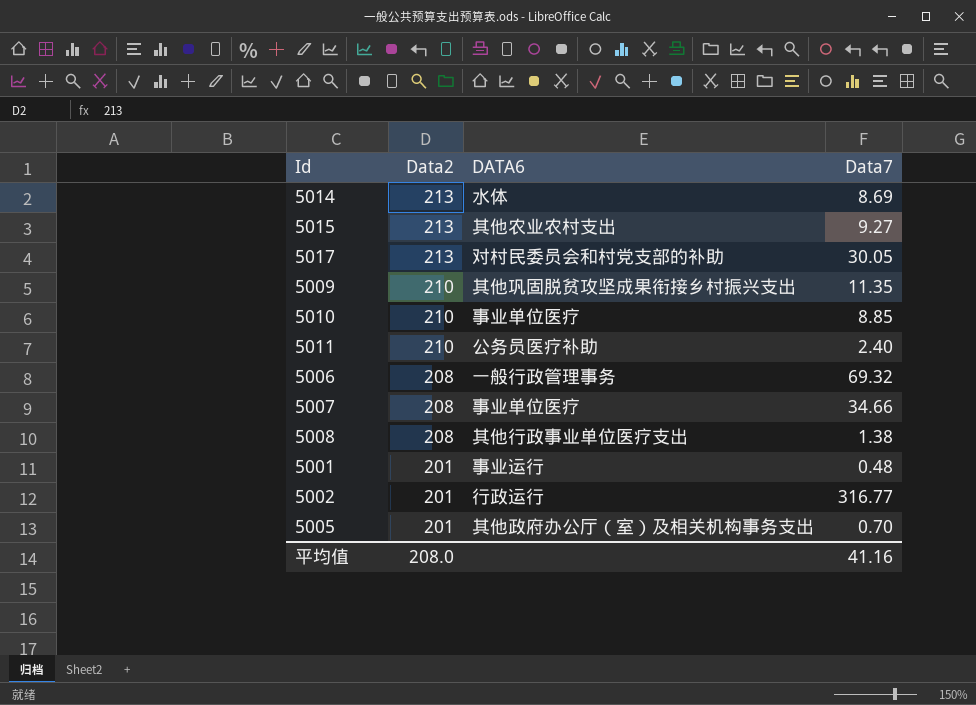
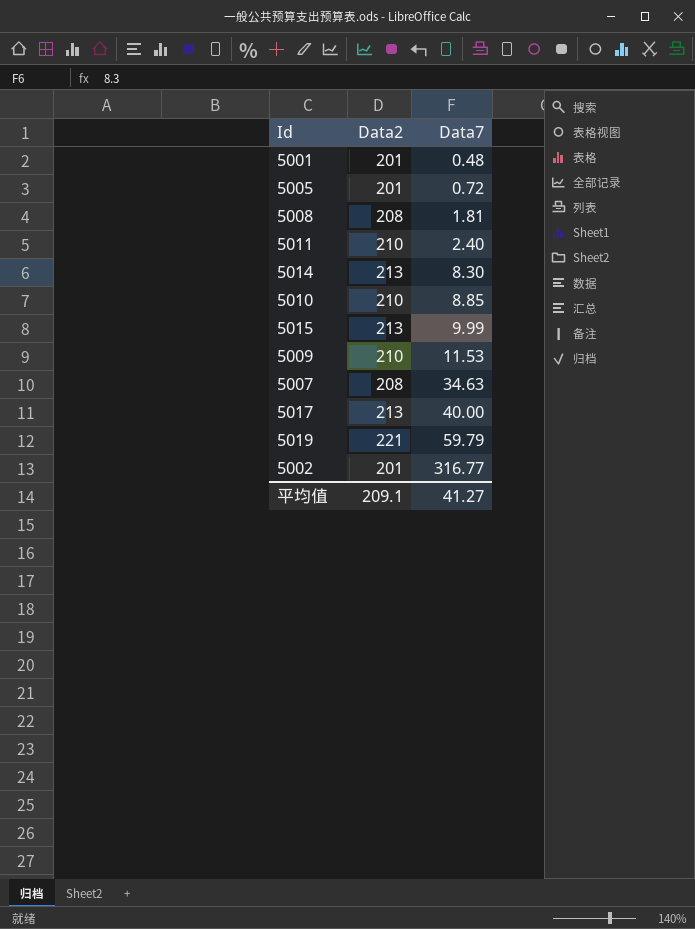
row order: Data2 descending -> Data7 ascending
column DATA6 | position: 3 -> none
row 5006: 208 | 一般行政管理事务 | 69.32 -> none
5005 | Data7: 0.70 -> 0.72
5008 | Data7: 1.38 -> 1.81
5014 | Data7: 8.69 -> 8.30
5015 | Data7: 9.27 -> 9.99
5009 | Data7: 11.35 -> 11.53
5007 | Data7: 34.66 -> 34.63
5017 | Data7: 30.05 -> 40.00
row 5019: none -> 221 | 59.79
平均值 | Data2: 208.0 -> 209.1
平均值 | Data7: 41.16 -> 41.27

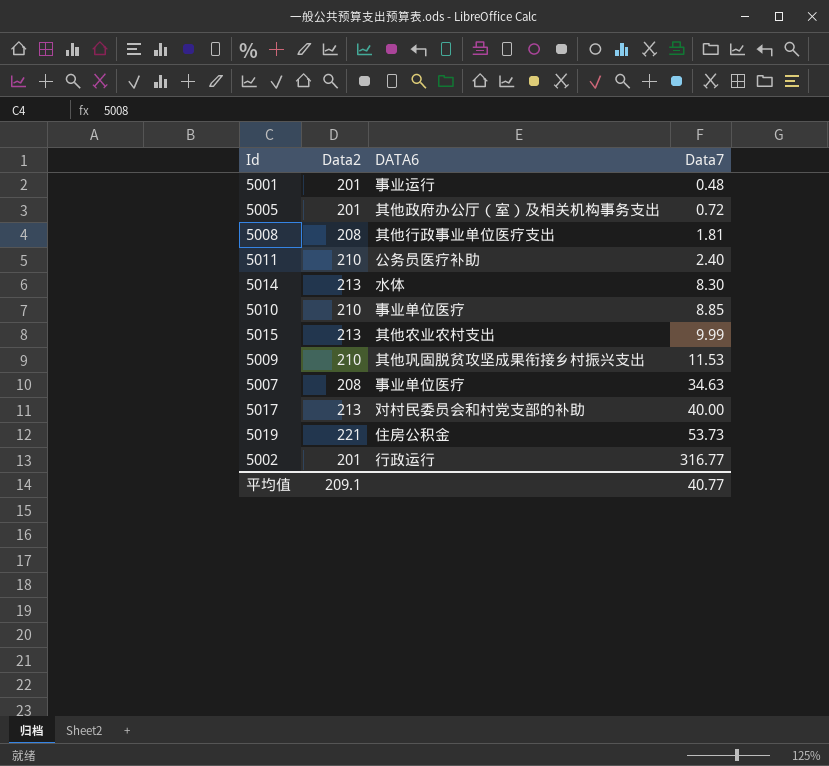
column DATA6 | position: none -> 3
5019 | Data7: 59.79 -> 53.73
平均值 | Data7: 41.27 -> 40.77

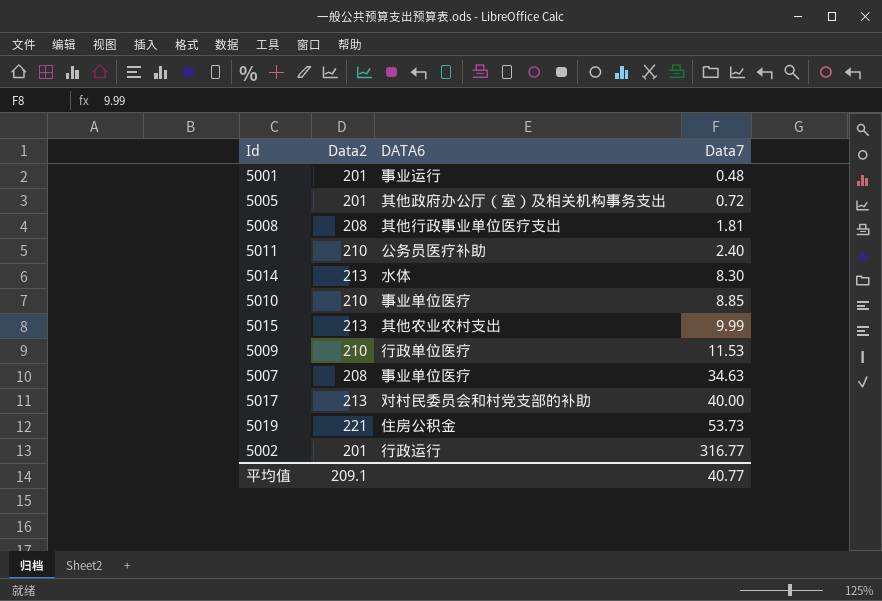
5009 | DATA6: 其他巩固脱贫攻坚成果衔接乡村振兴支出 -> 行政单位医疗

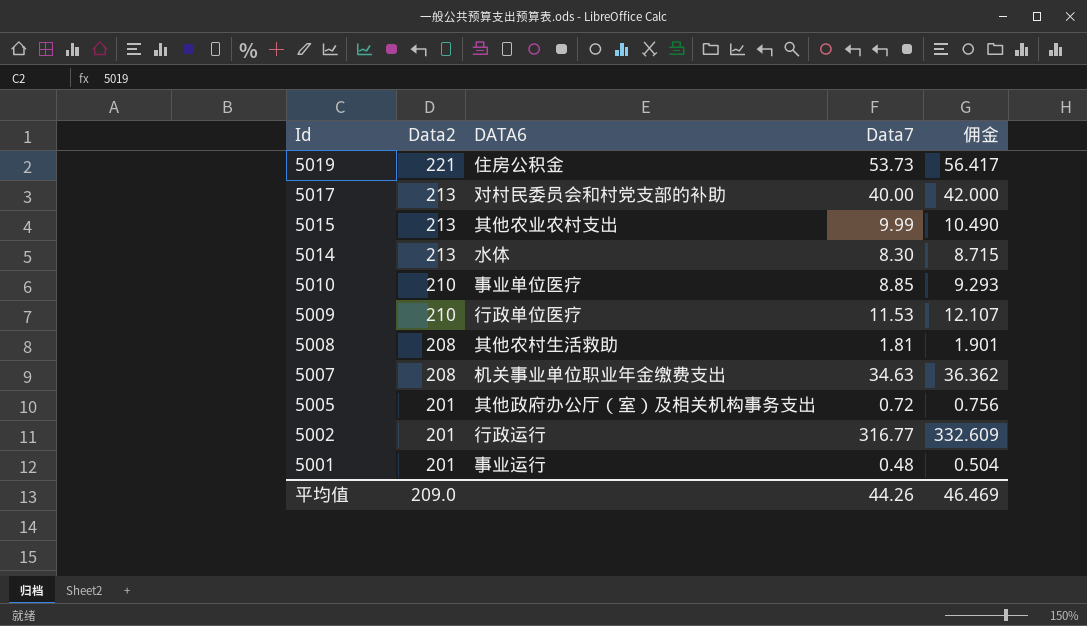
row order: Data7 ascending -> Id descending
column 佣金 | formula: none -> [Data7] * 1.05
row 5011: 210 | 公务员医疗补助 | 2.40 -> none
5008 | DATA6: 其他行政事业单位医疗支出 -> 其他农村生活救助
5007 | DATA6: 事业单位医疗 -> 机关事业单位职业年金缴费支出
平均值 | Data2: 209.1 -> 209.0
平均值 | Data7: 40.77 -> 44.26

